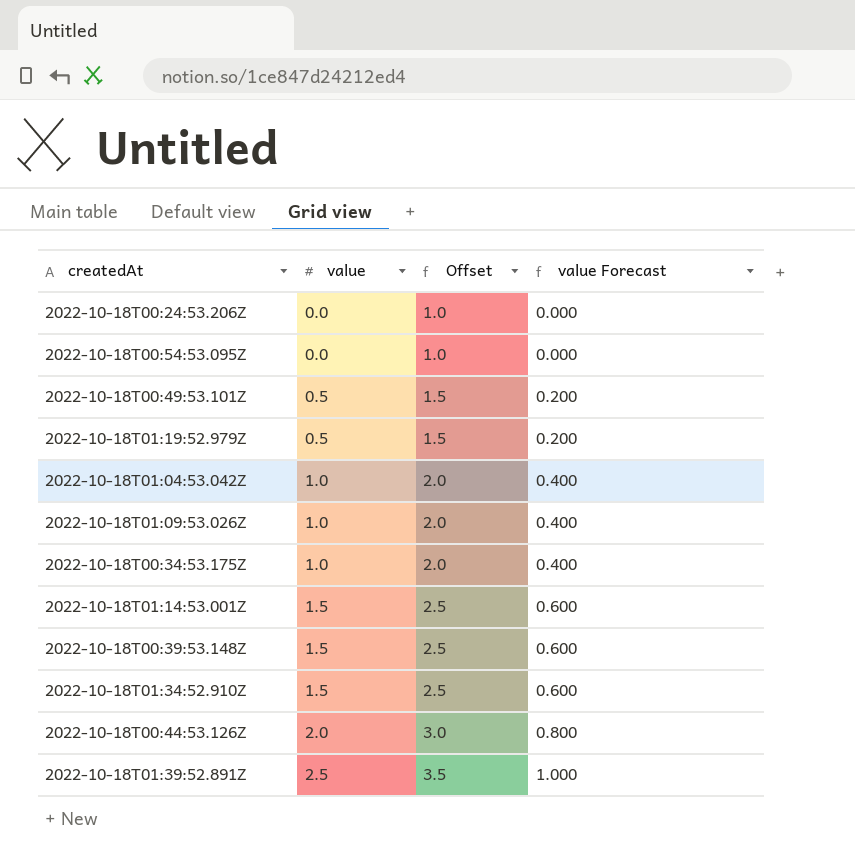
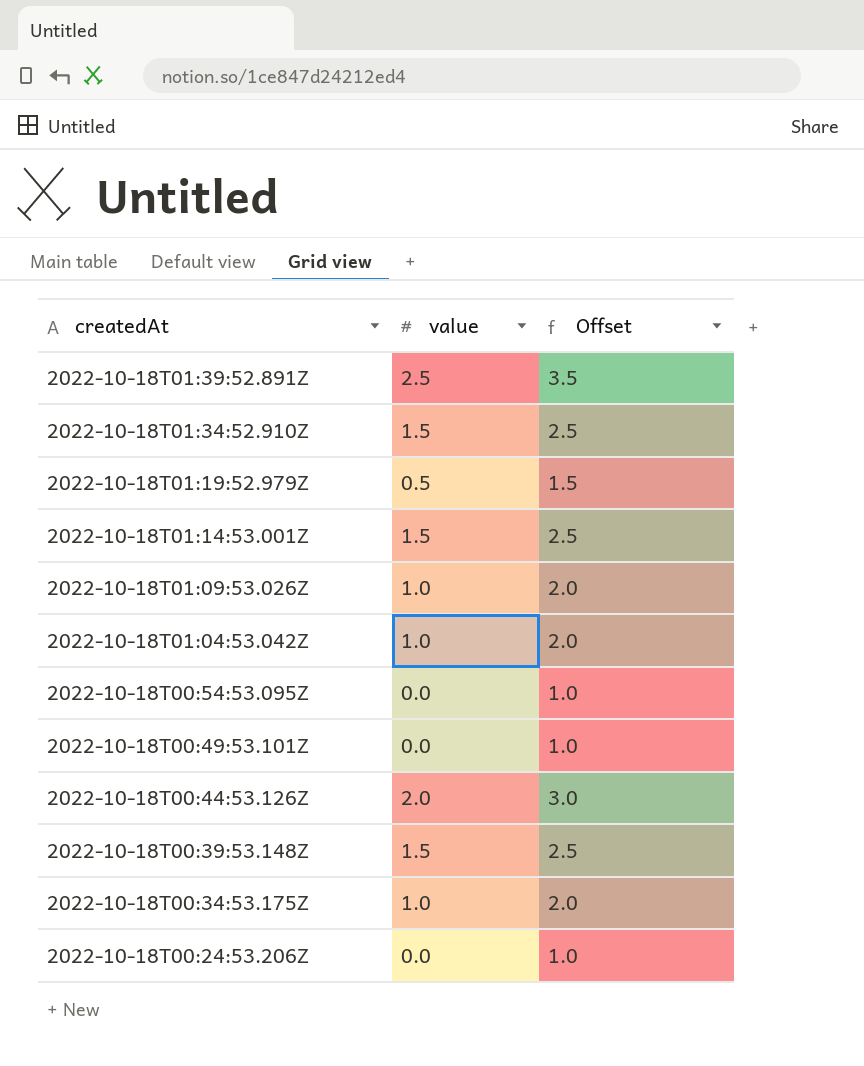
row order: value ascending -> createdAt descending
column value Forecast | formula: [value] * 0.4 -> none
2022-10-18T00:49:53.101Z | value: 0.5 -> 0.0
2022-10-18T00:49:53.101Z | Offset: 1.5 -> 1.0

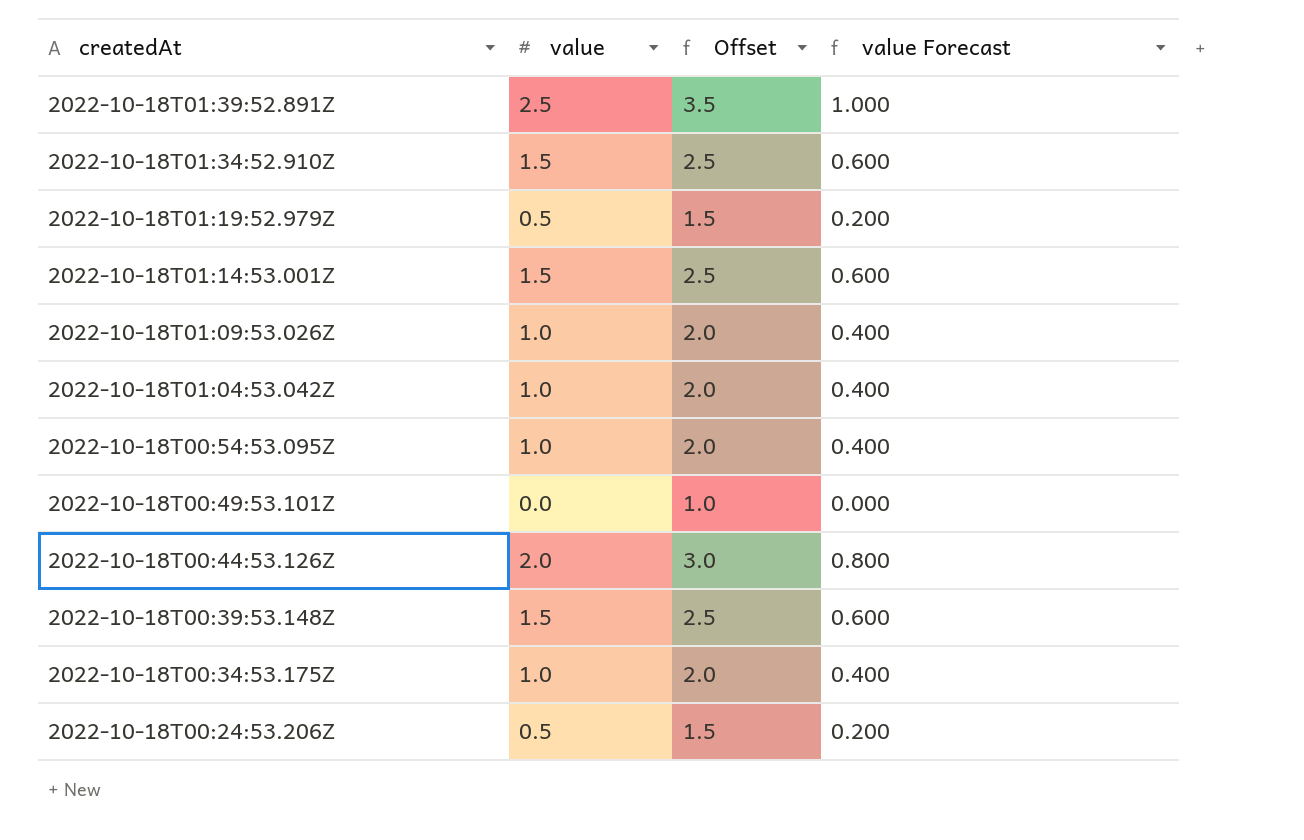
column value Forecast | formula: none -> [value] * 0.4
2022-10-18T00:54:53.095Z | value: 0.0 -> 1.0
2022-10-18T00:54:53.095Z | Offset: 1.0 -> 2.0
2022-10-18T00:24:53.206Z | value: 0.0 -> 0.5
2022-10-18T00:24:53.206Z | Offset: 1.0 -> 1.5

